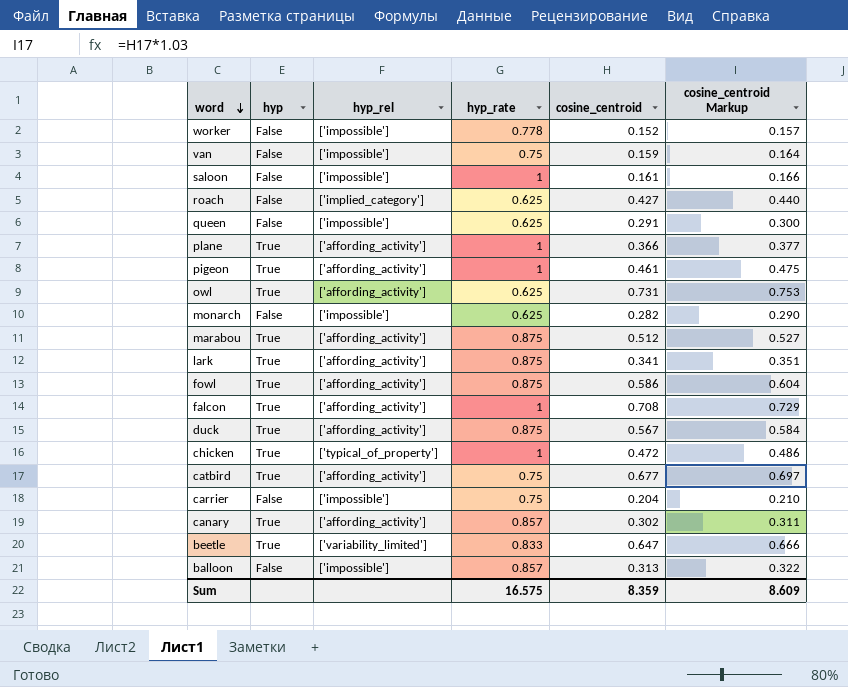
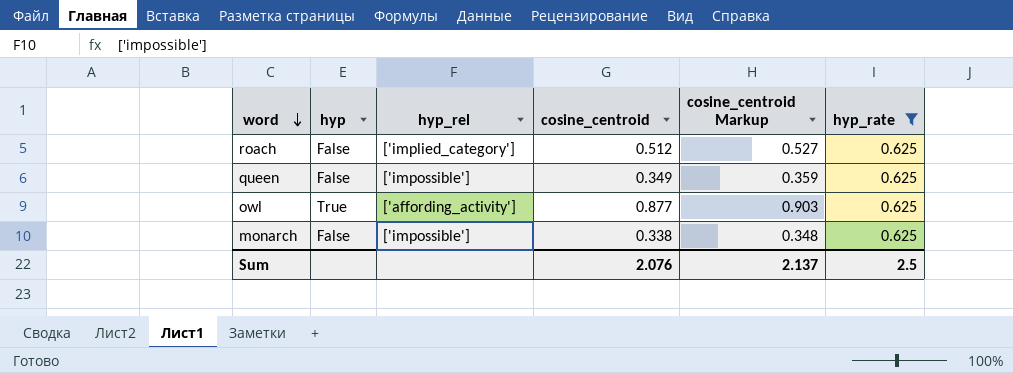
filter: none -> hyp_rate = 0.625
column hyp_rate | position: 4 -> 6
roach | cosine_centroid: 0.427 -> 0.512
roach | cosine_centroid Markup: 0.440 -> 0.527
queen | cosine_centroid: 0.291 -> 0.349
queen | cosine_centroid Markup: 0.300 -> 0.359
owl | cosine_centroid: 0.731 -> 0.877
owl | cosine_centroid Markup: 0.753 -> 0.903
monarch | cosine_centroid: 0.282 -> 0.338
monarch | cosine_centroid Markup: 0.290 -> 0.348
Sum | cosine_centroid: 8.359 -> 2.076
Sum | cosine_centroid Markup: 8.609 -> 2.137
Sum | hyp_rate: 16.575 -> 2.5

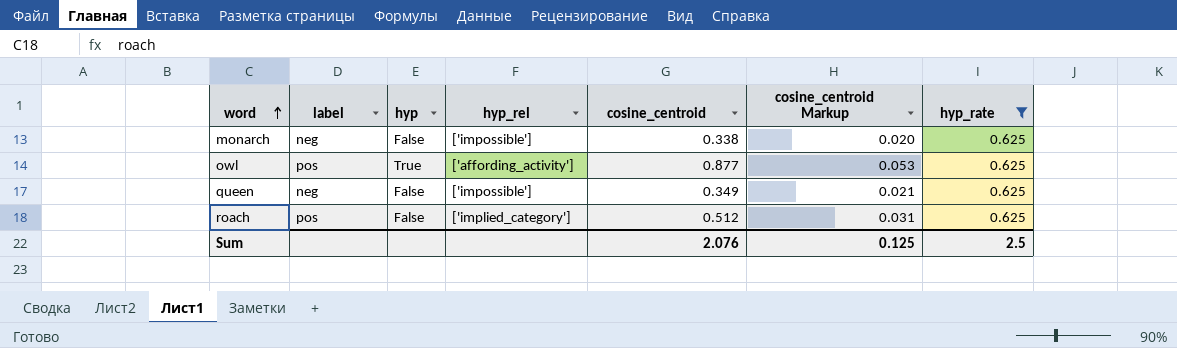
row order: word descending -> word ascending
column label | position: none -> 2
column cosine_centroid Markup | formula: [cosine_centroid] * 1.03 -> [cosine_centroid] * 0.06
Sum | cosine_centroid Markup: 2.137 -> 0.125

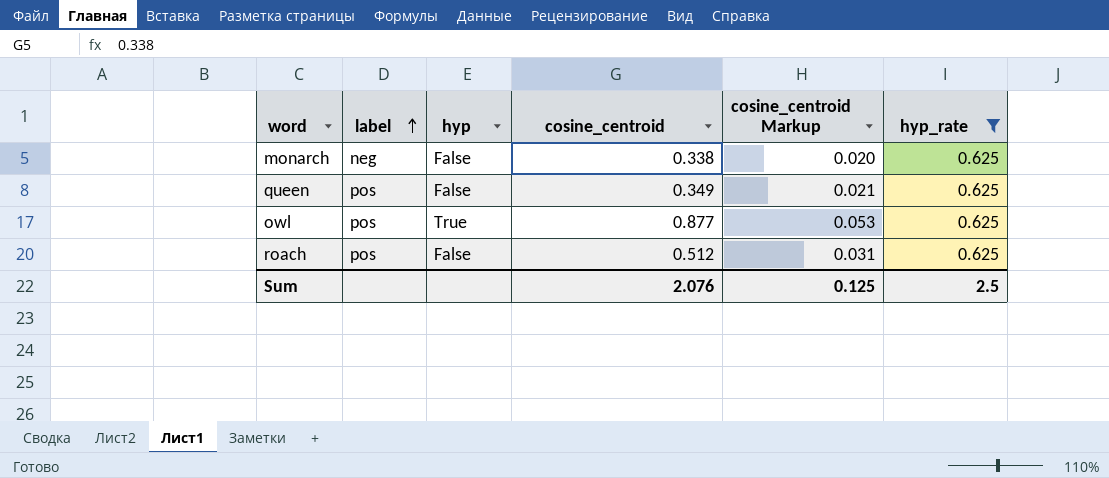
row order: word ascending -> label ascending
column hyp_rel | position: 4 -> none
queen | label: neg -> pos

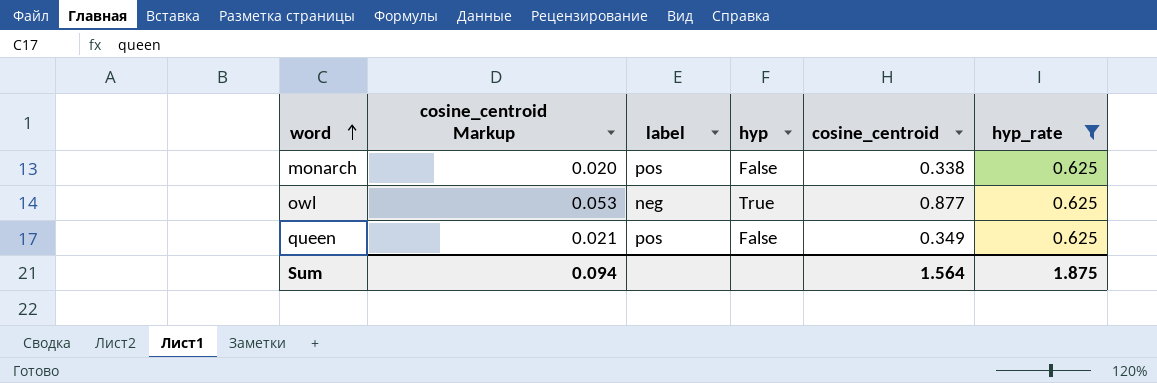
row order: label ascending -> word ascending
column cosine_centroid Markup | position: 5 -> 2
row roach: pos | False | 0.512 | 0.031 | 0.625 -> none
monarch | label: neg -> pos
owl | label: pos -> neg
Sum | cosine_centroid Markup: 0.125 -> 0.094
Sum | cosine_centroid: 2.076 -> 1.564
Sum | hyp_rate: 2.5 -> 1.875

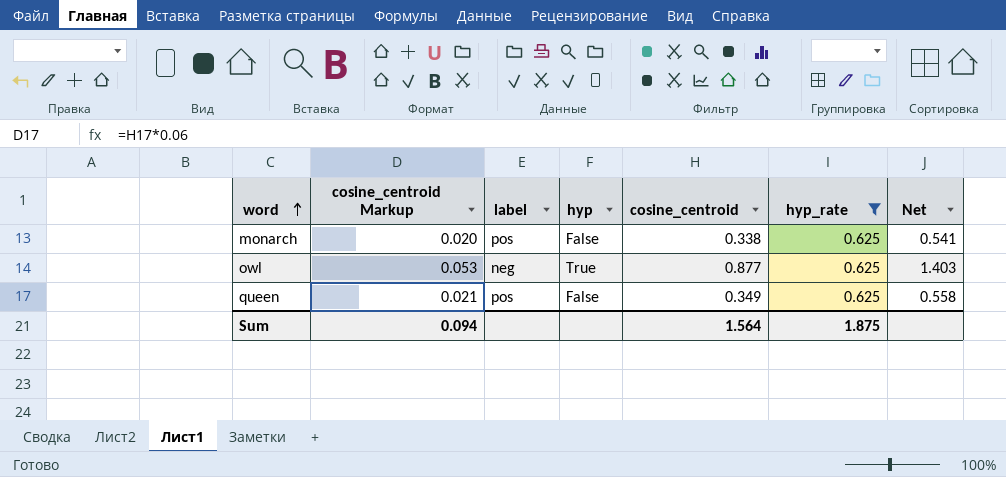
column Net | formula: none -> [cosine_centroid] / [hyp_rate]

